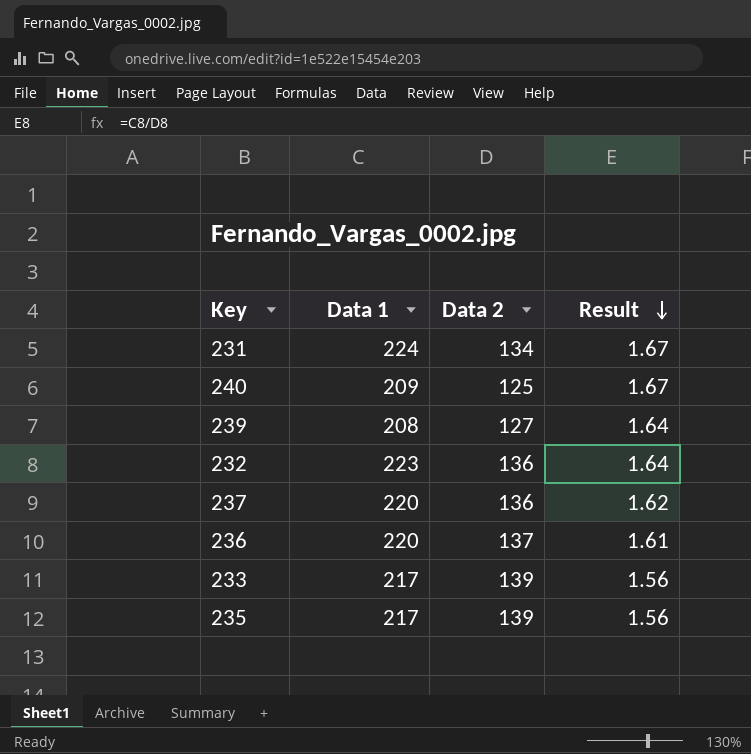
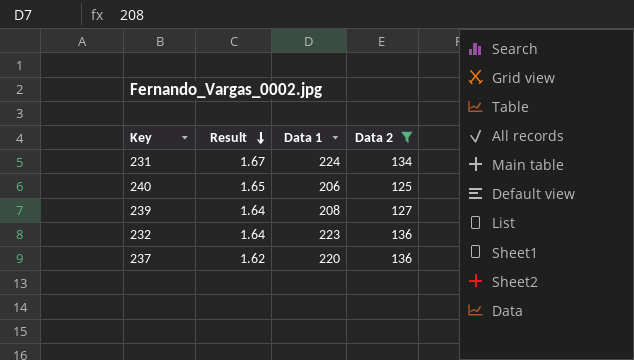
filter: none -> Data 2 <= 136
column Result | position: 4 -> 2
240 | Result: 1.67 -> 1.65
240 | Data 1: 209 -> 206

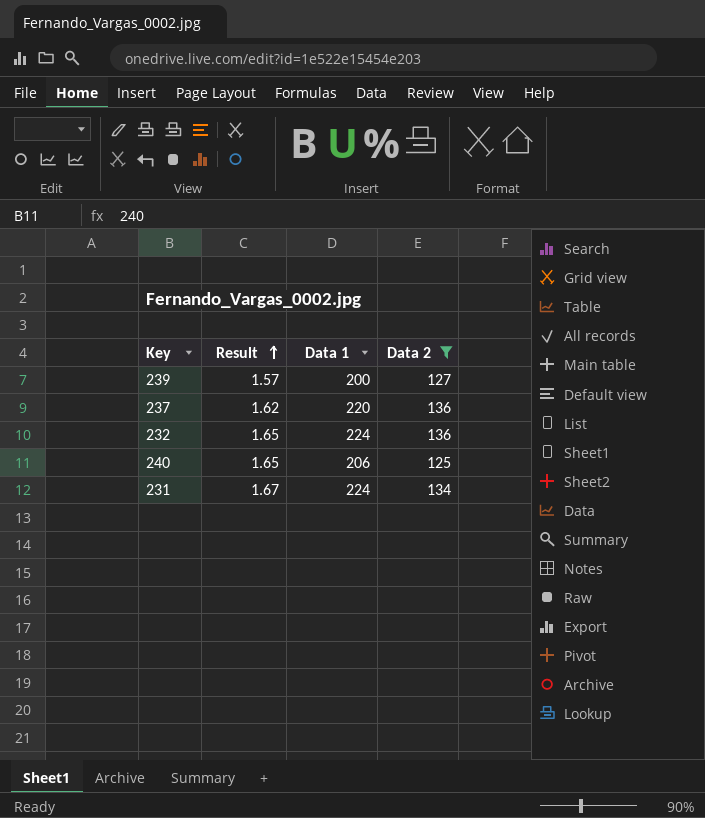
row order: Result descending -> Result ascending
239 | Result: 1.64 -> 1.57
239 | Data 1: 208 -> 200
232 | Result: 1.64 -> 1.65
232 | Data 1: 223 -> 224

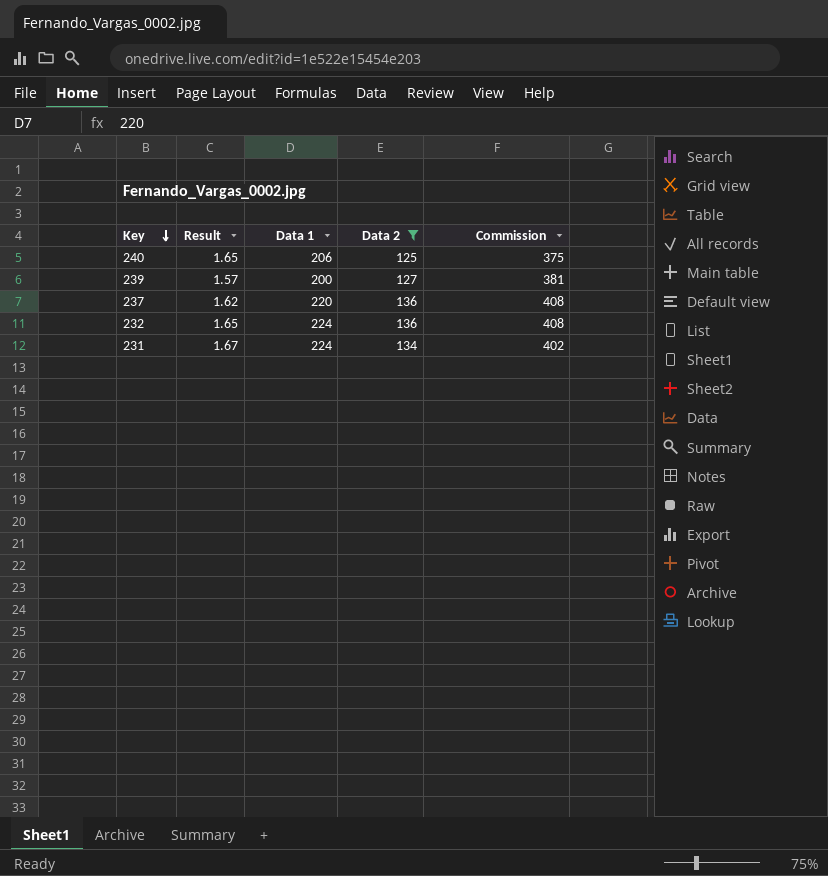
row order: Result ascending -> Key descending
column Commission | formula: none -> [Data 2] * 3

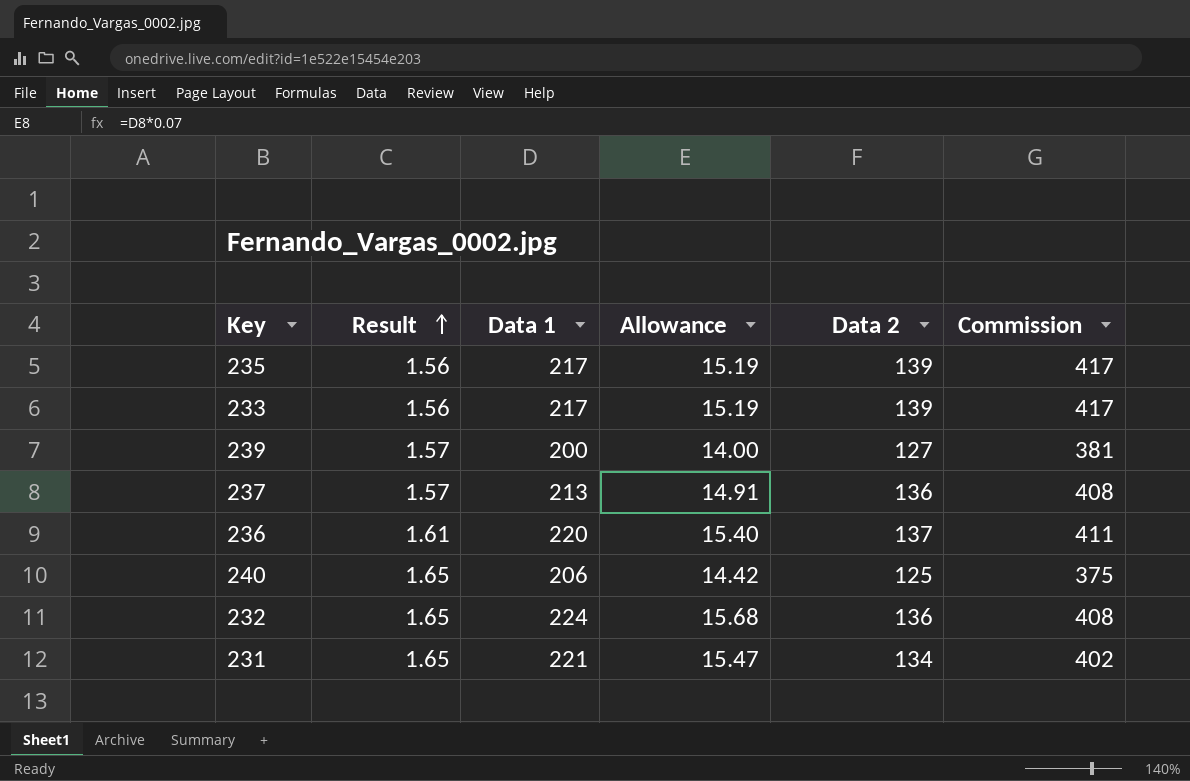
filter: Data 2 <= 136 -> none
row order: Key descending -> Result ascending
column Allowance | formula: none -> [Data 1] * 0.07
237 | Result: 1.62 -> 1.57
237 | Data 1: 220 -> 213
231 | Result: 1.67 -> 1.65
231 | Data 1: 224 -> 221

